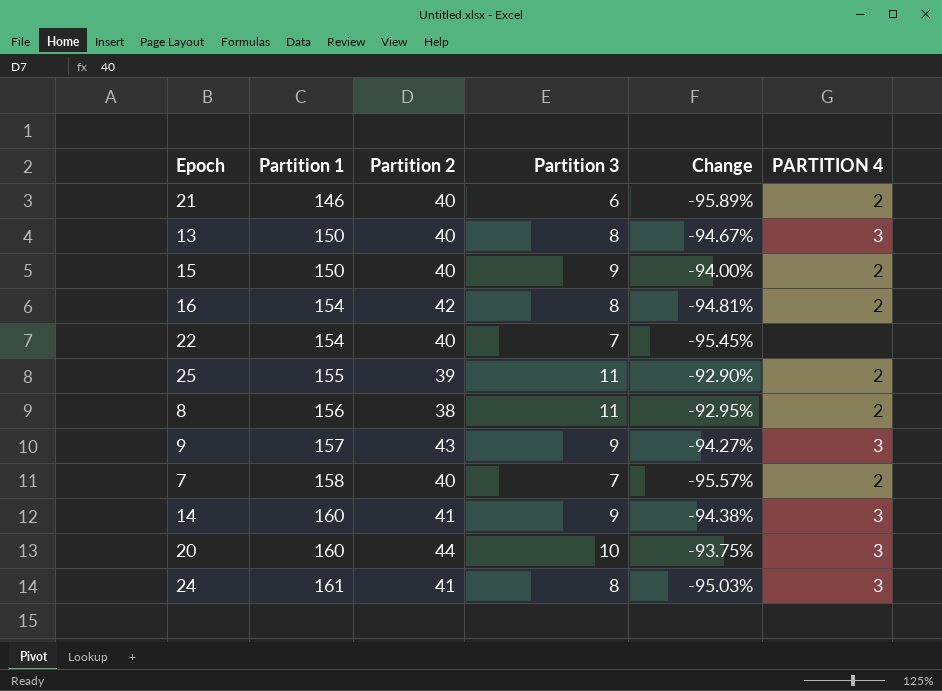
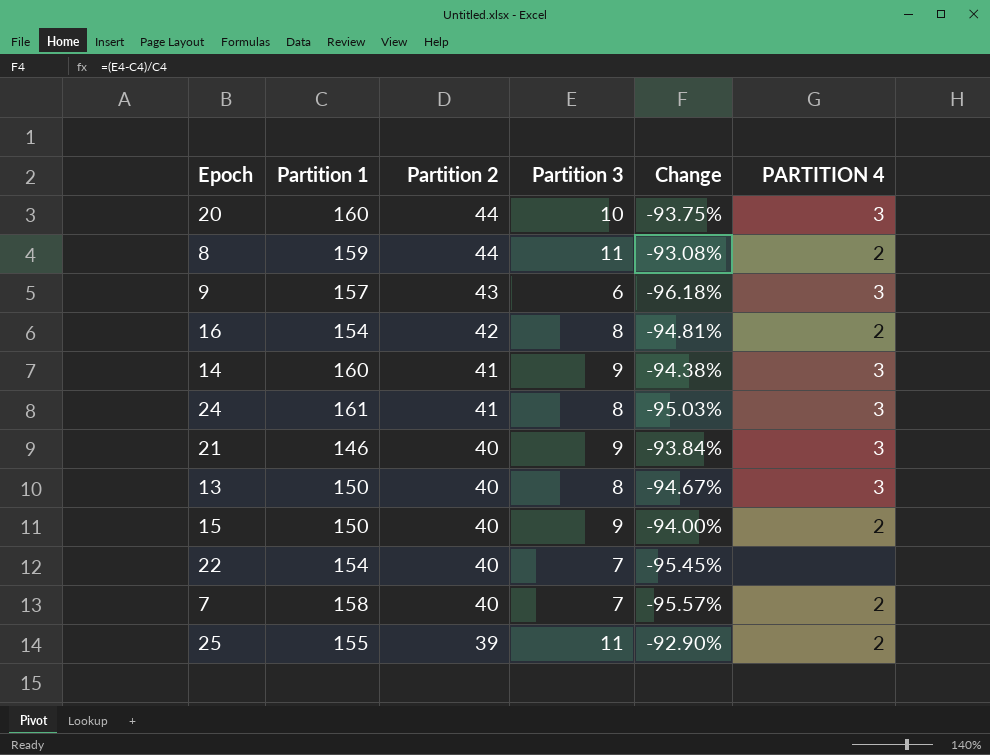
row order: Partition 1 ascending -> Partition 2 descending
8 | Partition 1: 156 -> 159
8 | Partition 2: 38 -> 44
8 | Change: -92.95% -> -93.08%
9 | Partition 3: 9 -> 6
9 | Change: -94.27% -> -96.18%
21 | Partition 3: 6 -> 9
21 | Change: -95.89% -> -93.84%
21 | PARTITION 4: 2 -> 3

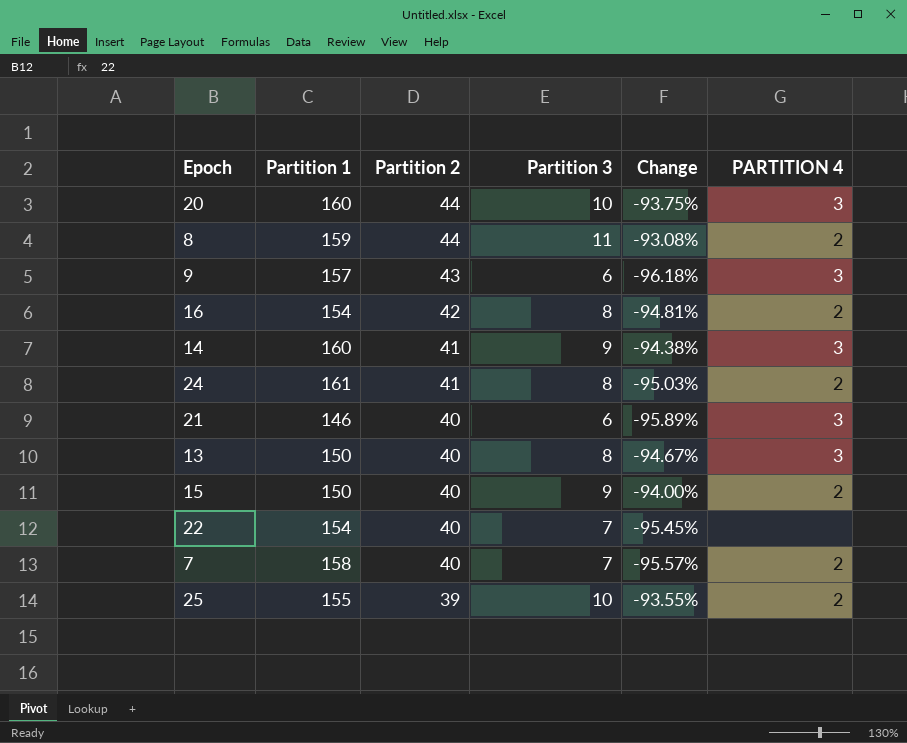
24 | PARTITION 4: 3 -> 2
21 | Partition 3: 9 -> 6
21 | Change: -93.84% -> -95.89%
25 | Partition 3: 11 -> 10
25 | Change: -92.90% -> -93.55%

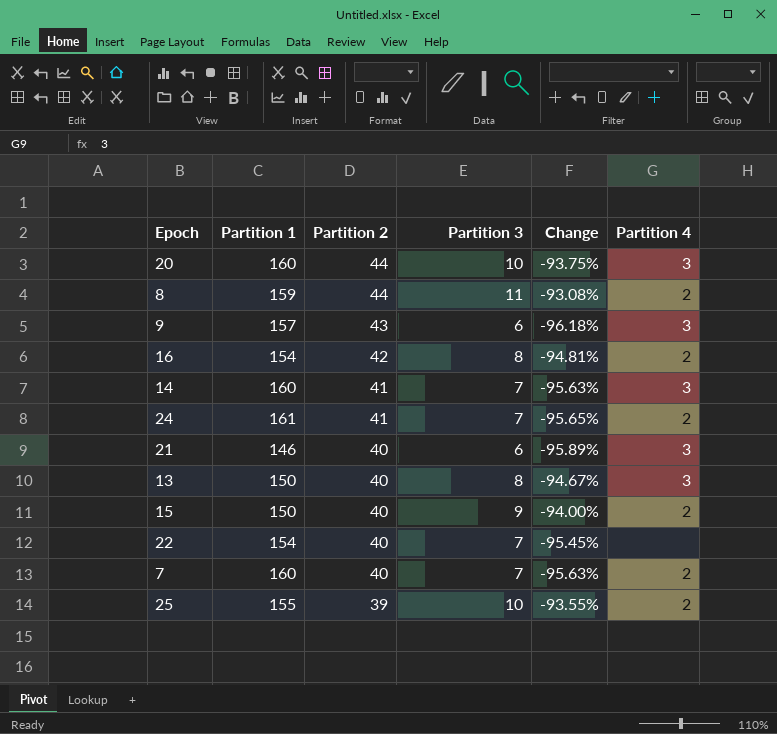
column name: PARTITION 4 -> Partition 4
14 | Partition 3: 9 -> 7
14 | Change: -94.38% -> -95.63%
24 | Partition 3: 8 -> 7
24 | Change: -95.03% -> -95.65%
7 | Partition 1: 158 -> 160
7 | Change: -95.57% -> -95.63%

